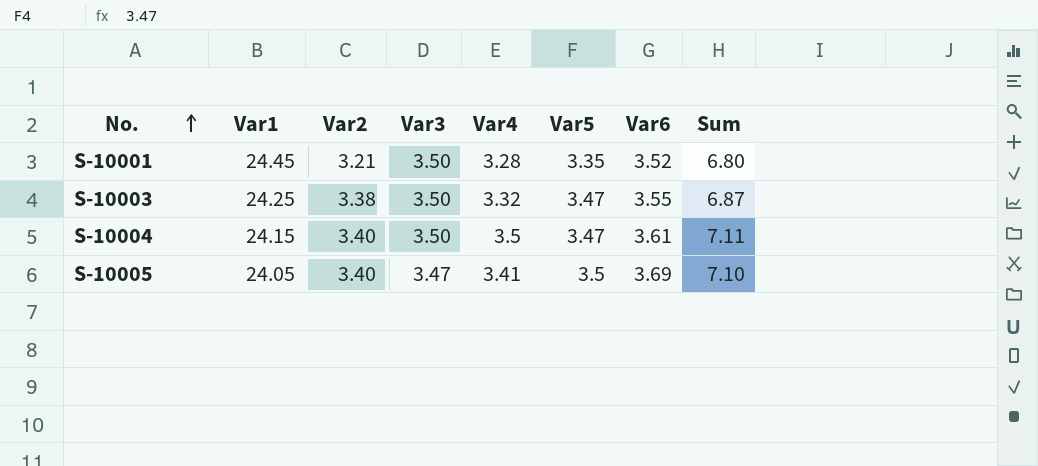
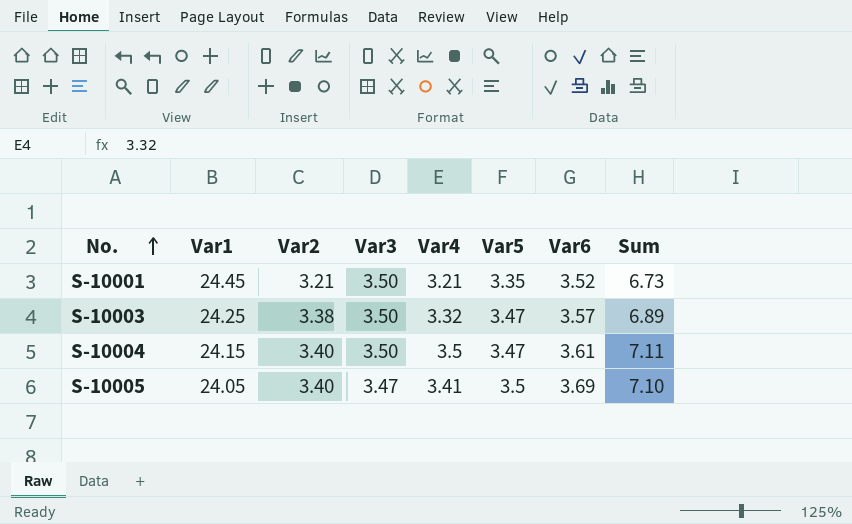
S-10001 | Var4: 3.28 -> 3.21
S-10001 | Sum: 6.80 -> 6.73
S-10003 | Var6: 3.55 -> 3.57
S-10003 | Sum: 6.87 -> 6.89

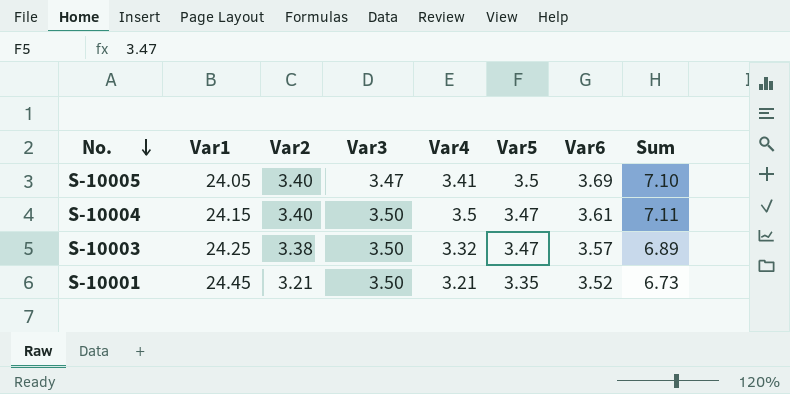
row order: No. ascending -> No. descending

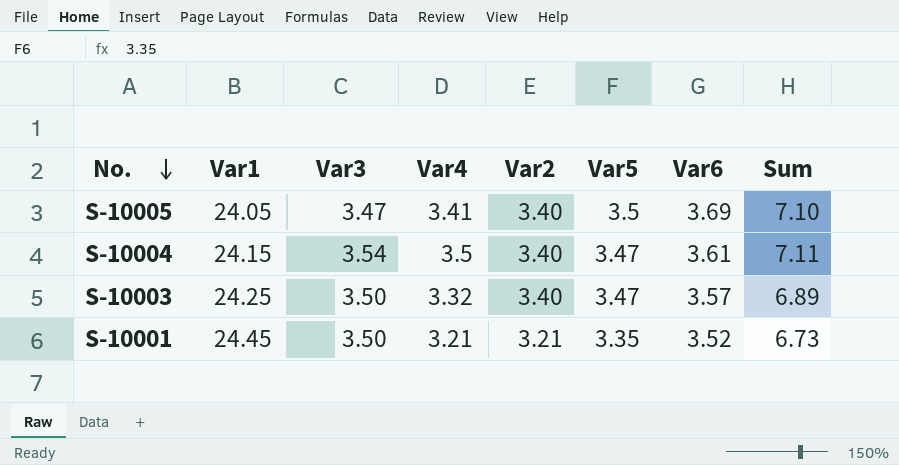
column Var2 | position: 3 -> 5
S-10004 | Var3: 3.50 -> 3.54
S-10003 | Var2: 3.38 -> 3.40

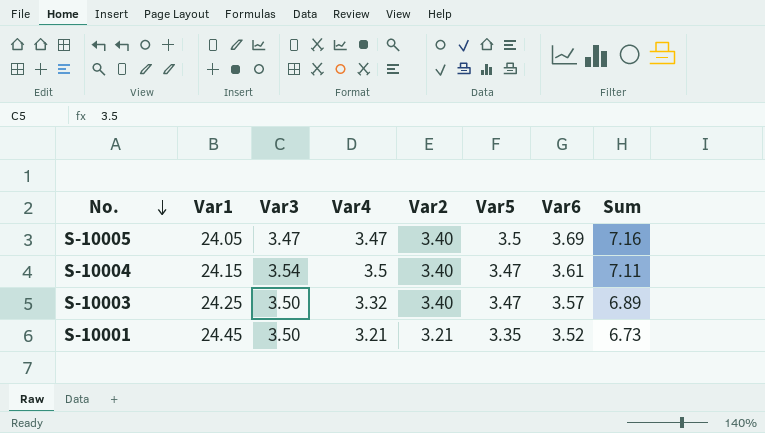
S-10005 | Var4: 3.41 -> 3.47
S-10005 | Sum: 7.10 -> 7.16

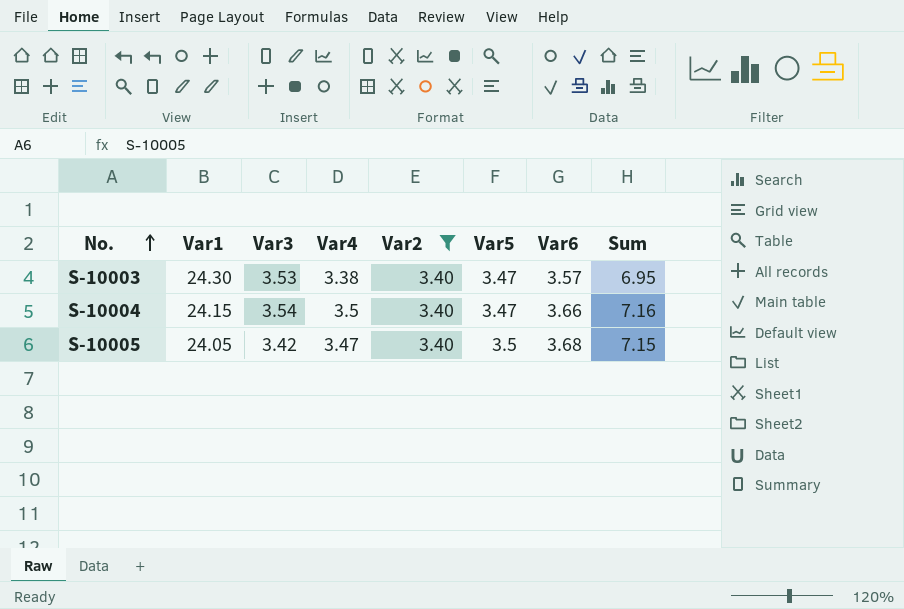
filter: none -> Var2 = 3.40
row order: No. descending -> No. ascending
S-10003 | Var1: 24.25 -> 24.30
S-10003 | Var3: 3.50 -> 3.53
S-10003 | Var4: 3.32 -> 3.38
S-10003 | Sum: 6.89 -> 6.95
S-10004 | Var6: 3.61 -> 3.66
S-10004 | Sum: 7.11 -> 7.16
S-10005 | Var3: 3.47 -> 3.42
S-10005 | Var6: 3.69 -> 3.68
S-10005 | Sum: 7.16 -> 7.15

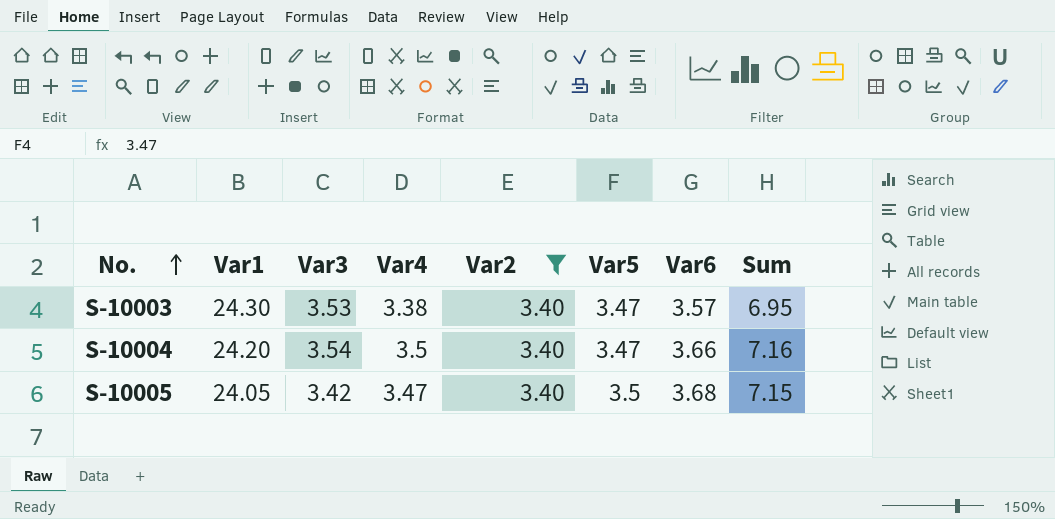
S-10004 | Var1: 24.15 -> 24.20

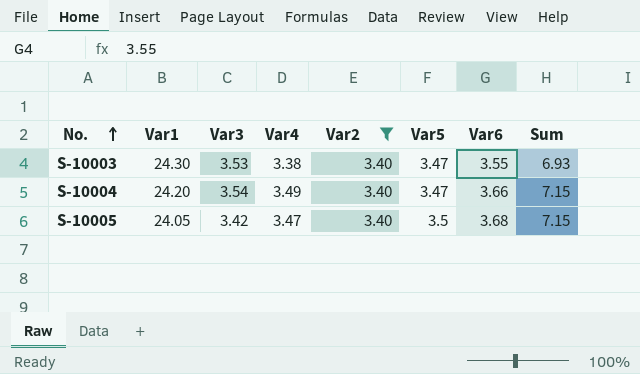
S-10003 | Var6: 3.57 -> 3.55
S-10003 | Sum: 6.95 -> 6.93
S-10004 | Var4: 3.5 -> 3.49
S-10004 | Sum: 7.16 -> 7.15

